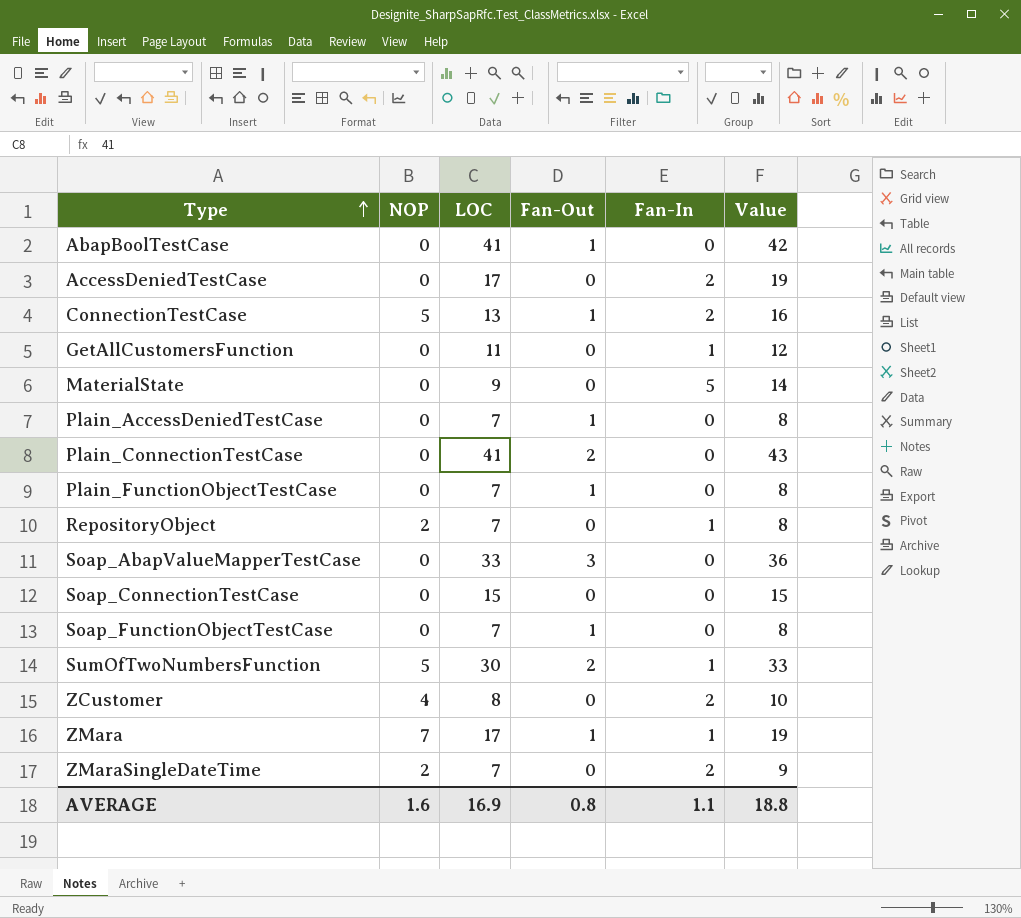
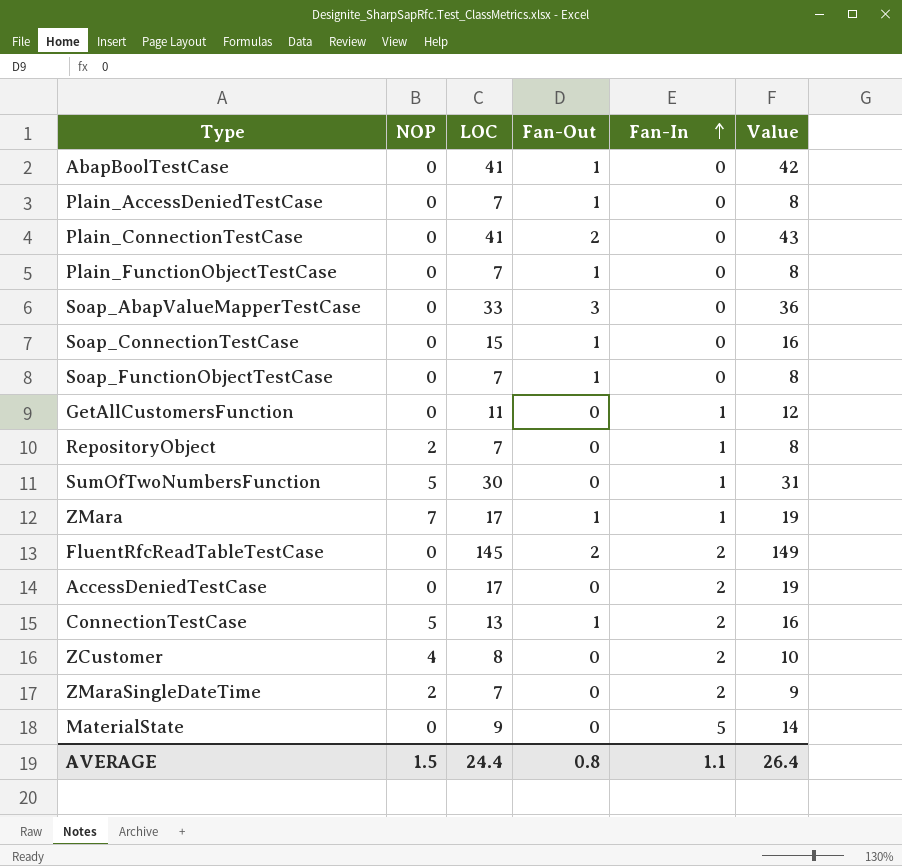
row order: Type ascending -> Fan-In ascending
Soap_ConnectionTestCase | Fan-Out: 0 -> 1
Soap_ConnectionTestCase | Value: 15 -> 16
SumOfTwoNumbersFunction | Fan-Out: 2 -> 0
SumOfTwoNumbersFunction | Value: 33 -> 31
row FluentRfcReadTableTestCase: none -> 0 | 145 | 2 | 2 | 149
AVERAGE | NOP: 1.6 -> 1.5
AVERAGE | LOC: 16.9 -> 24.4
AVERAGE | Value: 18.8 -> 26.4

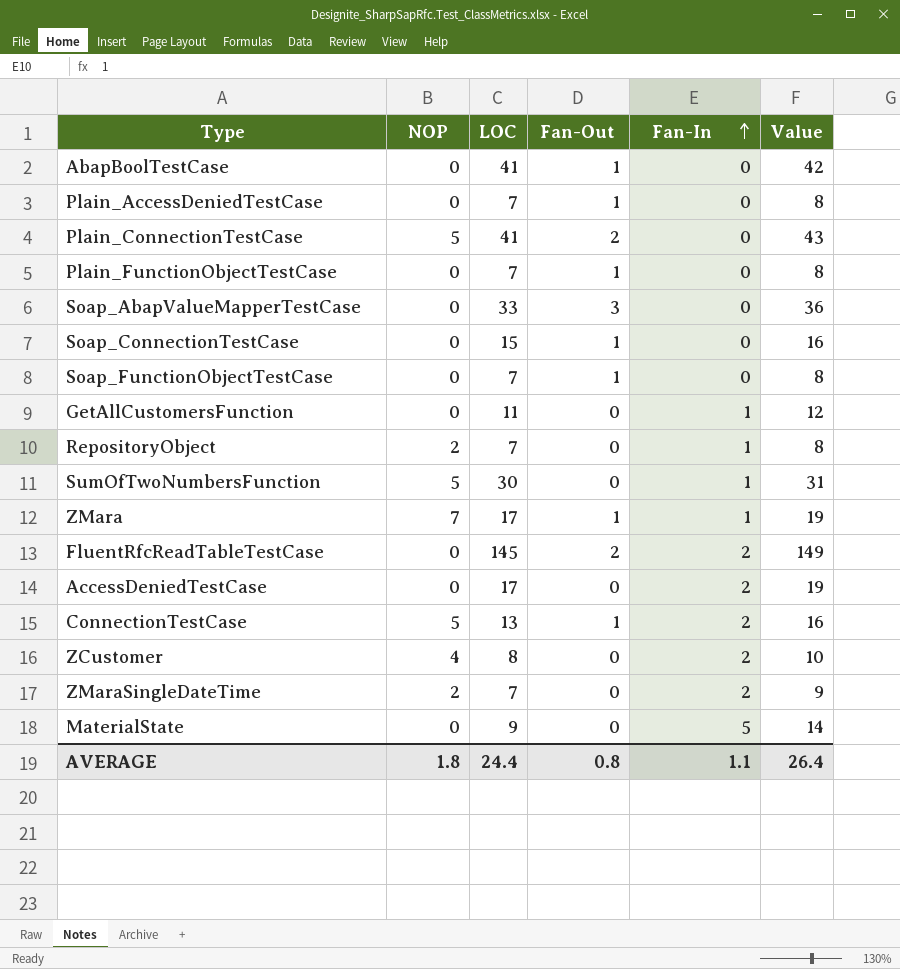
Plain_ConnectionTestCase | NOP: 0 -> 5
AVERAGE | NOP: 1.5 -> 1.8

